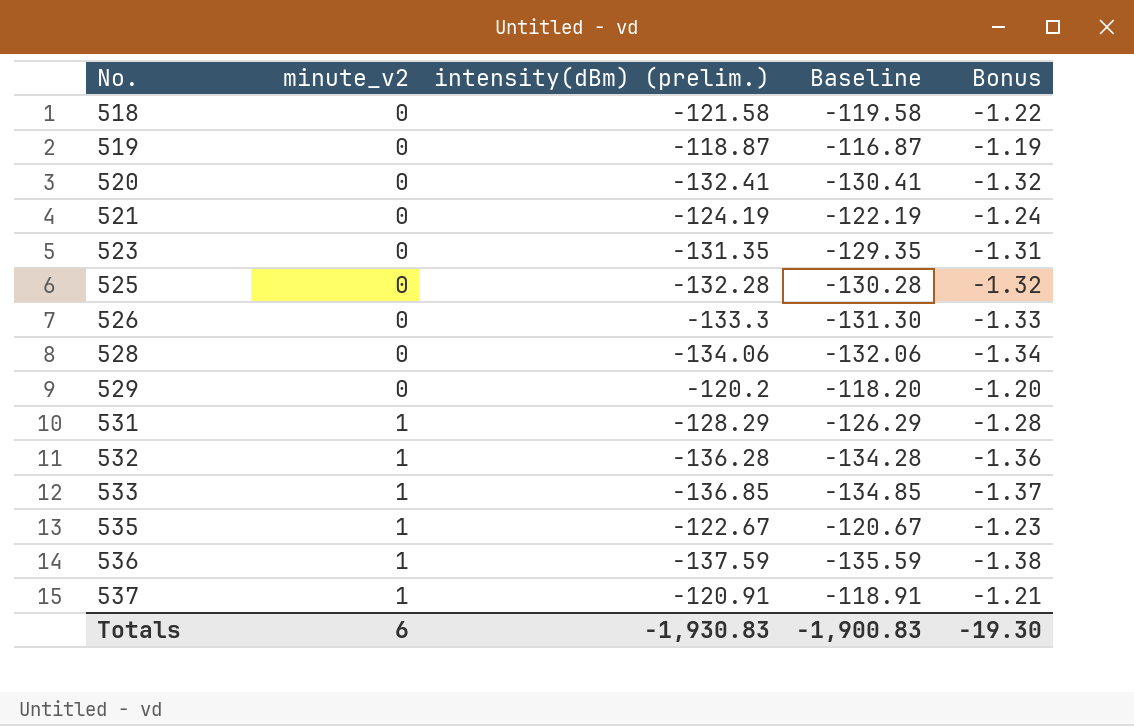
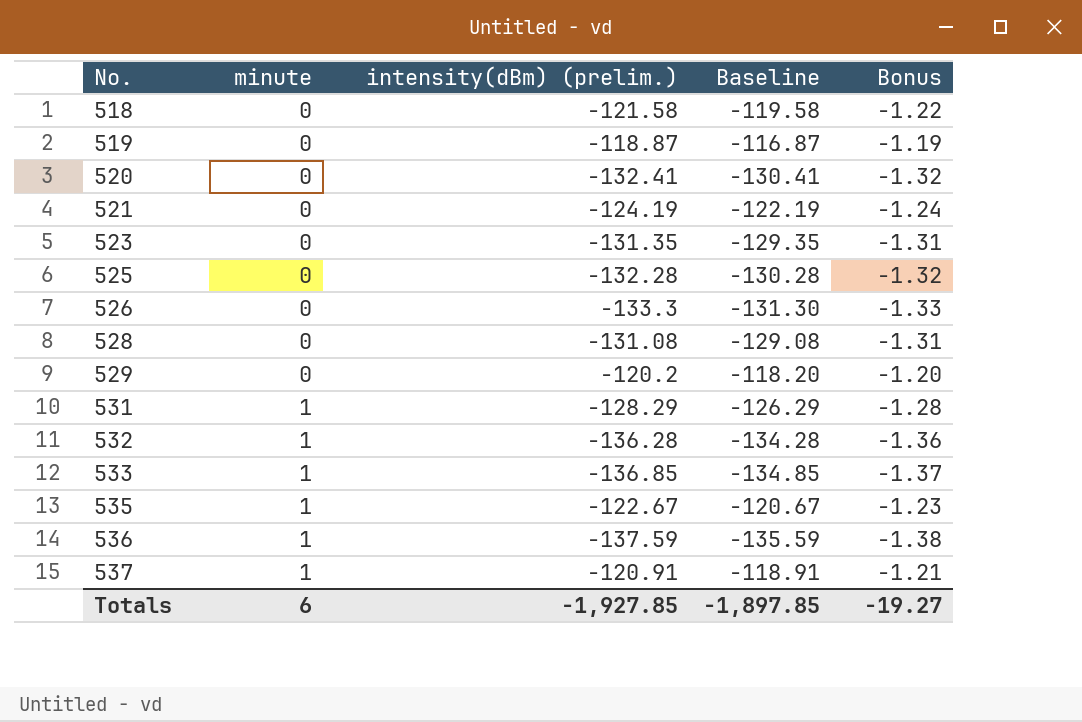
column name: minute_v2 -> minute
528 | intensity(dBm) (prelim.): -134.06 -> -131.08
528 | Baseline: -132.06 -> -129.08
528 | Bonus: -1.34 -> -1.31
Totals | intensity(dBm) (prelim.): -1,930.83 -> -1,927.85
Totals | Baseline: -1,900.83 -> -1,897.85
Totals | Bonus: -19.30 -> -19.27

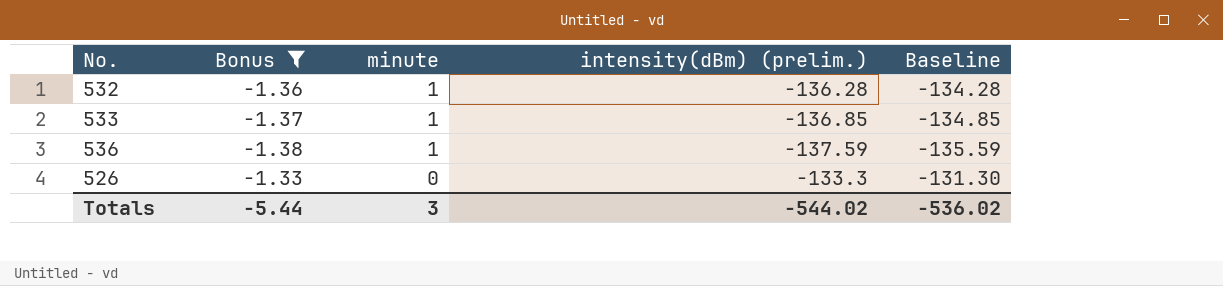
filter: none -> Bonus <= -1.33
row order: No. ascending -> minute descending
column Bonus | position: 5 -> 2
Totals | Bonus: -19.27 -> -5.44
Totals | minute: 6 -> 3
Totals | intensity(dBm) (prelim.): -1,927.85 -> -544.02
Totals | Baseline: -1,897.85 -> -536.02

